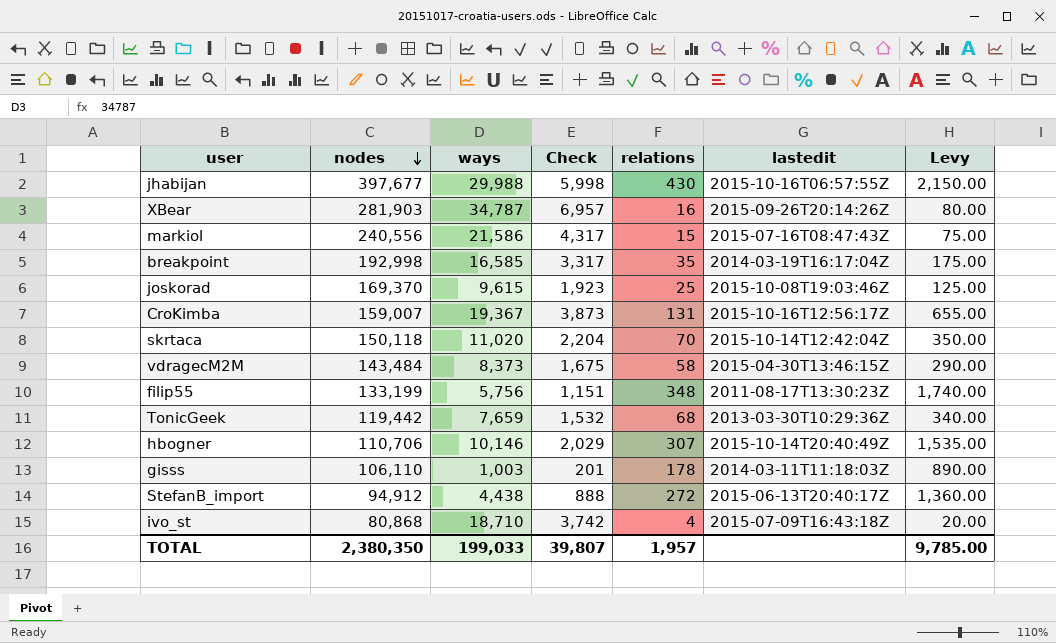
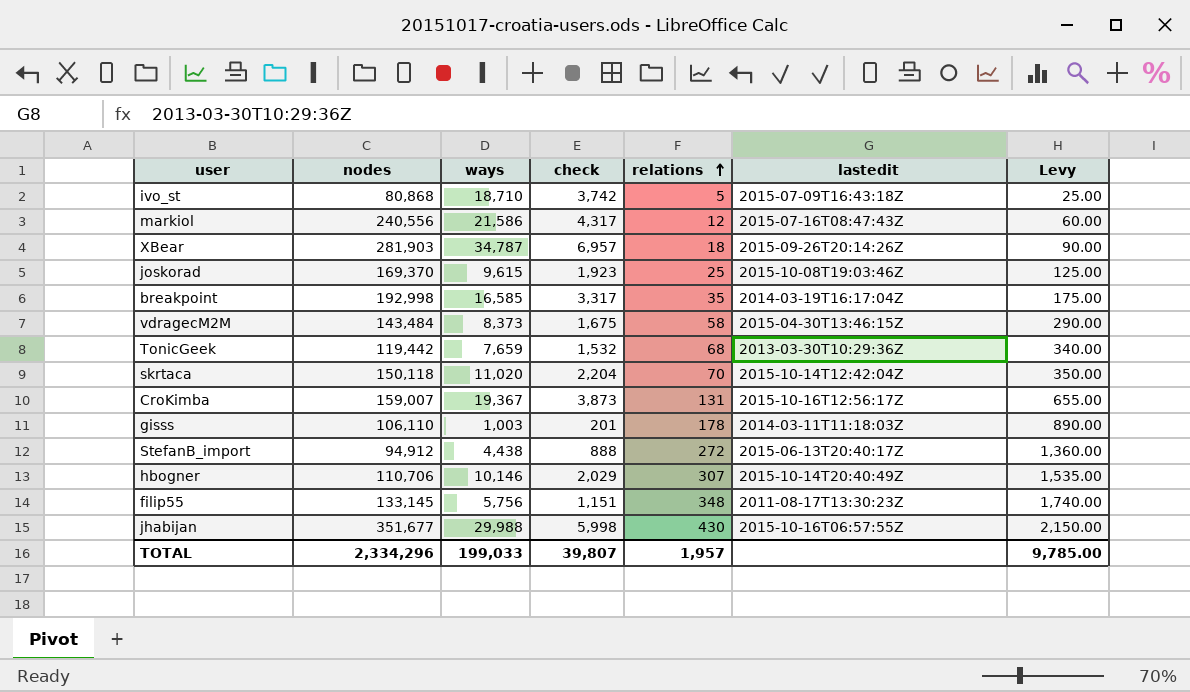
row order: nodes descending -> relations ascending
column name: Check -> check
ivo_st | relations: 4 -> 5
ivo_st | Levy: 20.00 -> 25.00
markiol | relations: 15 -> 12
markiol | Levy: 75.00 -> 60.00
XBear | relations: 16 -> 18
XBear | Levy: 80.00 -> 90.00
filip55 | nodes: 133,199 -> 133,145
jhabijan | nodes: 397,677 -> 351,677
TOTAL | nodes: 2,380,350 -> 2,334,296

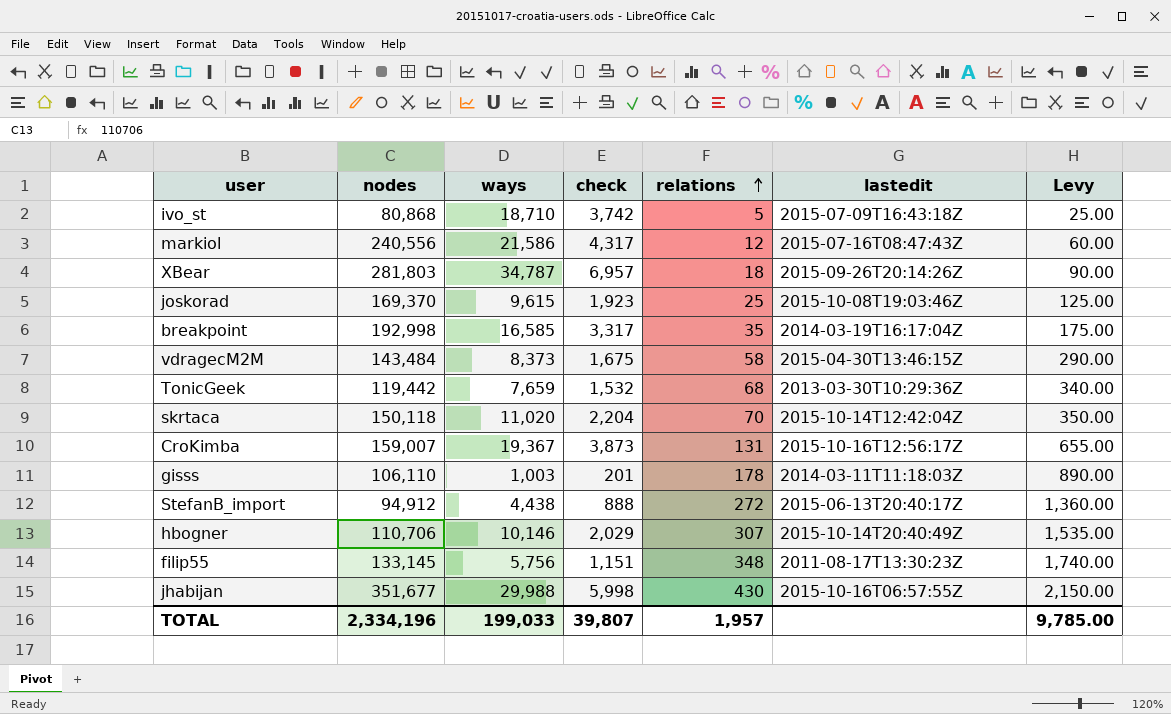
XBear | nodes: 281,903 -> 281,803
TOTAL | nodes: 2,334,296 -> 2,334,196

